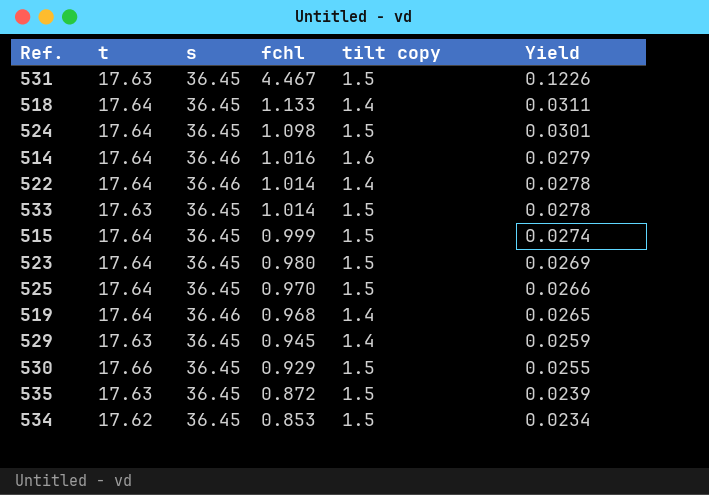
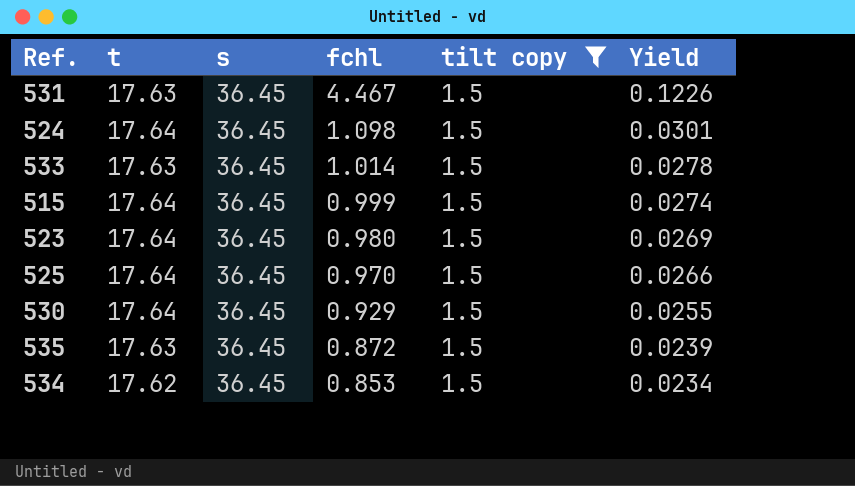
filter: none -> tilt copy = 1.5
530 | t: 17.66 -> 17.64

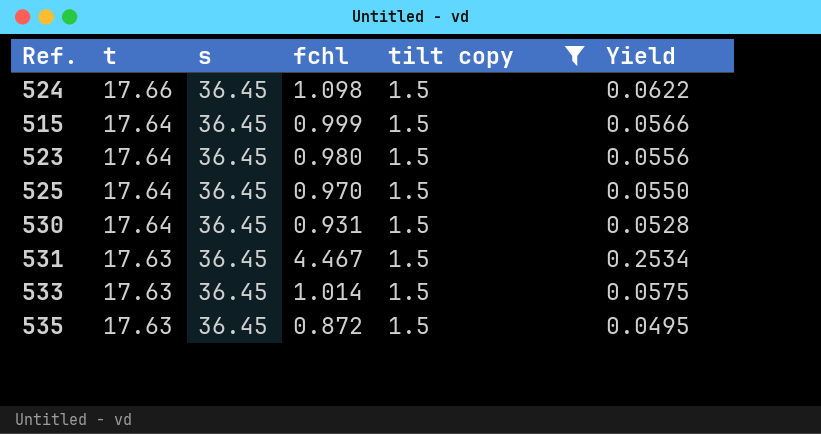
row order: fchl descending -> t descending
column Yield | formula: [fchl] / [s] -> [fchl] / [t]
row 534: 17.62 | 36.45 | 0.853 | 1.5 | 0.0234 -> none
524 | t: 17.64 -> 17.66
530 | fchl: 0.929 -> 0.931

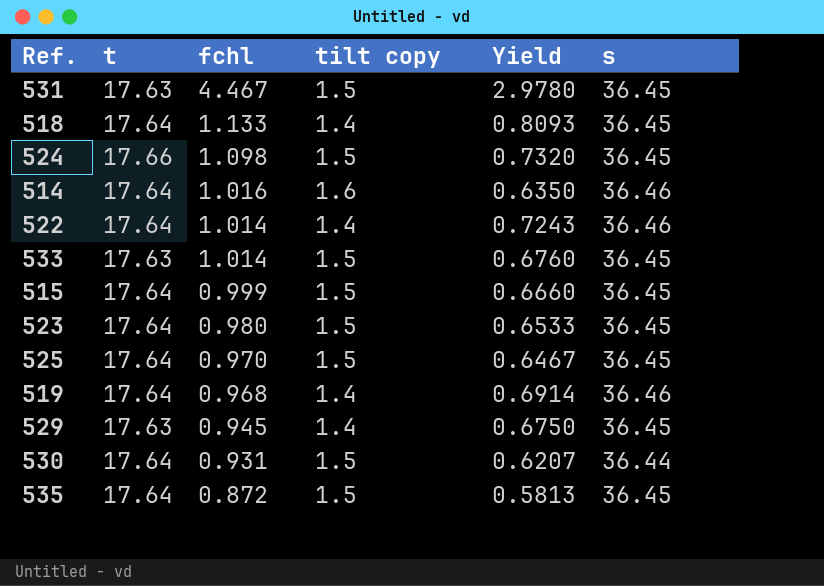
filter: tilt copy = 1.5 -> none
row order: t descending -> fchl descending
column Yield | formula: [fchl] / [t] -> [fchl] / [tilt copy]
column s | position: 3 -> 6
530 | s: 36.45 -> 36.44
535 | t: 17.63 -> 17.64

